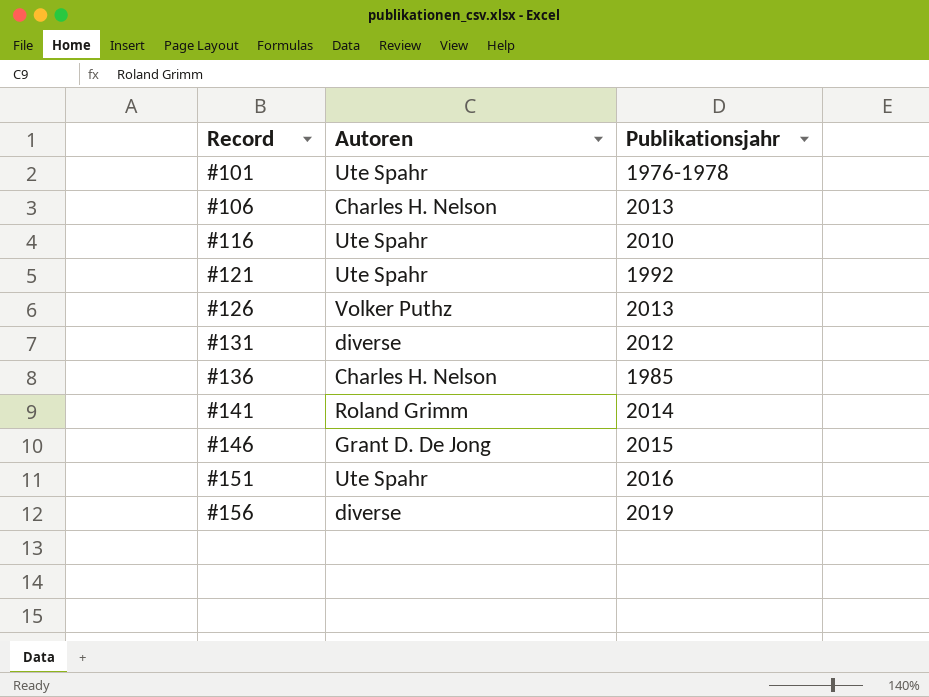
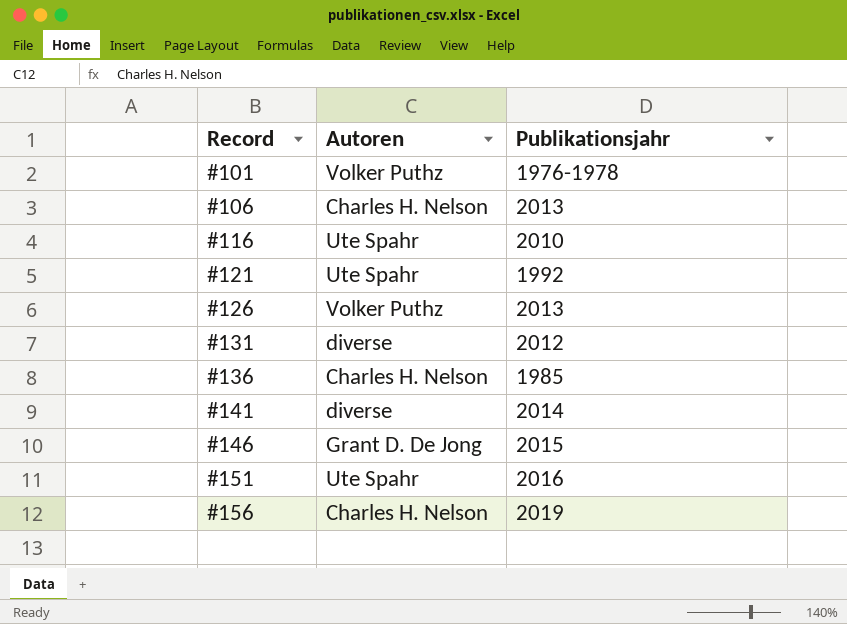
#101 | Autoren: Ute Spahr -> Volker Puthz
#141 | Autoren: Roland Grimm -> diverse
#156 | Autoren: diverse -> Charles H. Nelson

